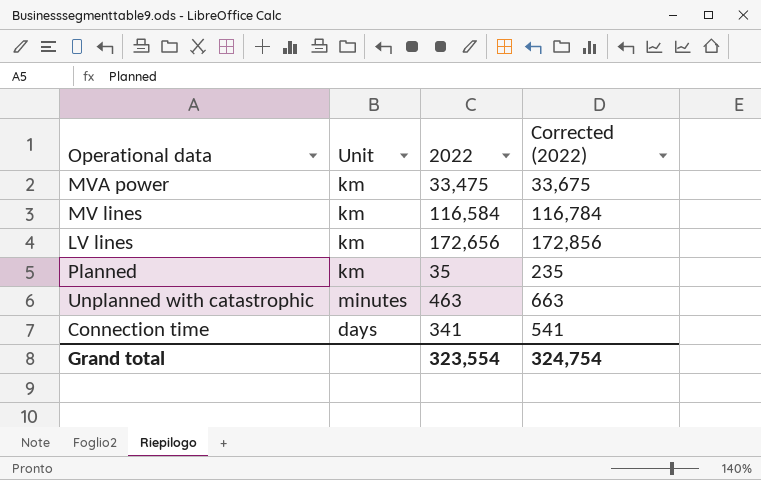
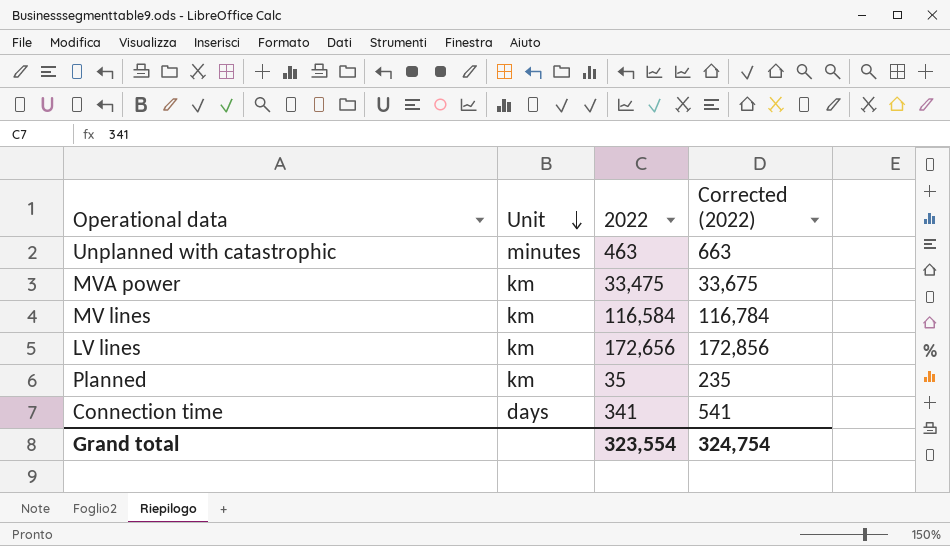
row order: none -> Unit descending

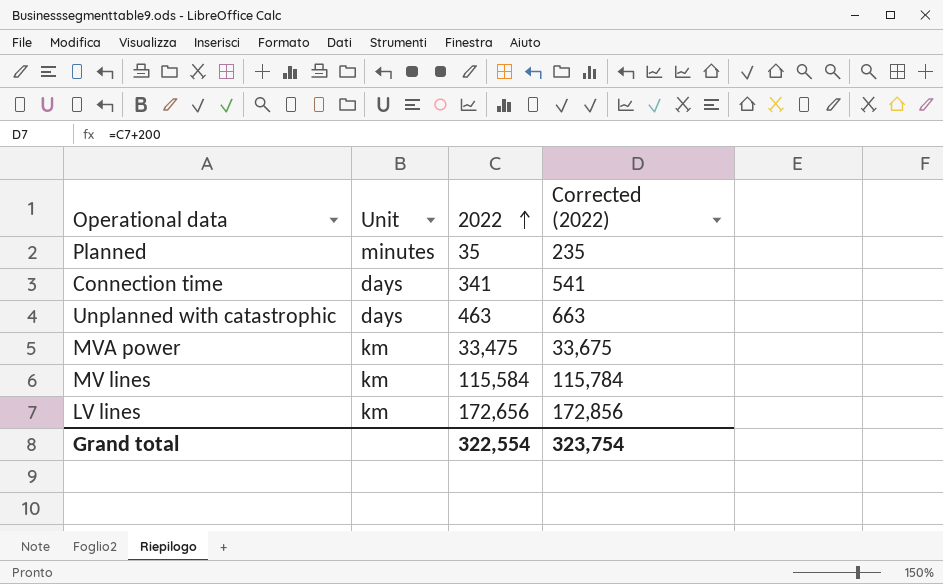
row order: Unit descending -> 2022 ascending
Planned | Unit: km -> minutes
Unplanned with catastrophic | Unit: minutes -> days
MV lines | 2022: 116,584 -> 115,584
MV lines | Corrected (2022): 116,784 -> 115,784
Grand total | 2022: 323,554 -> 322,554
Grand total | Corrected (2022): 324,754 -> 323,754

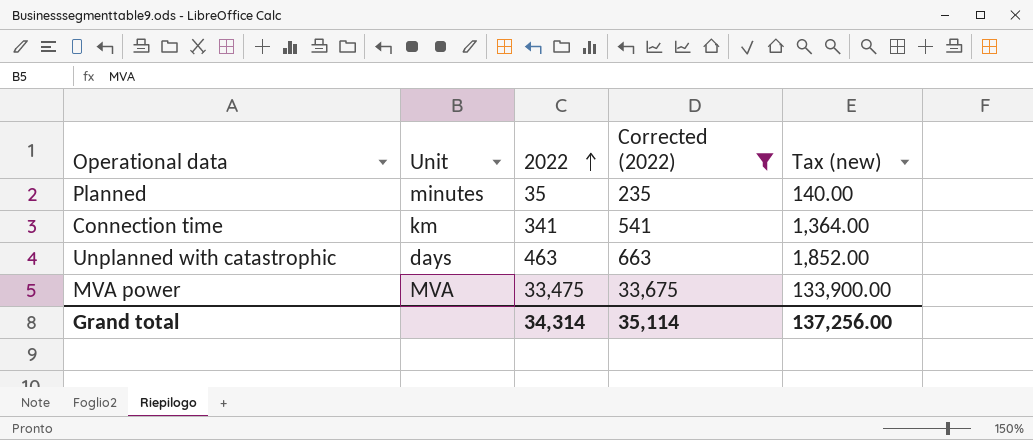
filter: none -> Corrected (2022) <= 33,675
column Tax (new) | formula: none -> [2022] * 4
Connection time | Unit: days -> km
MVA power | Unit: km -> MVA
Grand total | 2022: 322,554 -> 34,314
Grand total | Corrected (2022): 323,754 -> 35,114

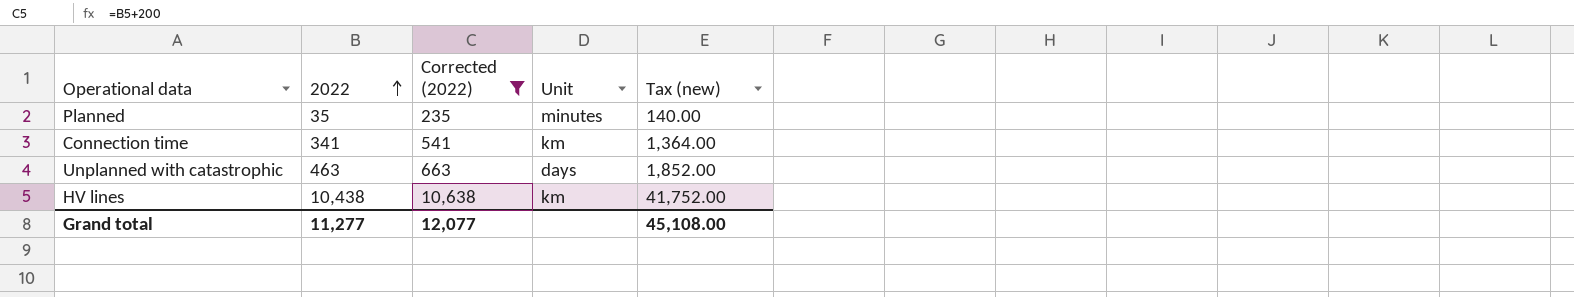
column Unit | position: 2 -> 4
row MVA power: MVA | 33,475 | 33,675 | 133,900.00 -> none
row HV lines: none -> 10,438 | 10,638 | km | 41,752.00
Grand total | 2022: 34,314 -> 11,277
Grand total | Corrected (2022): 35,114 -> 12,077
Grand total | Tax (new): 137,256.00 -> 45,108.00

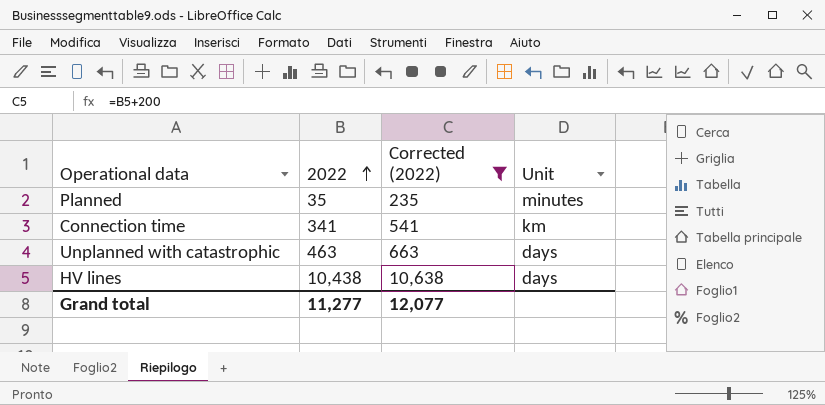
column Tax (new) | formula: [2022] * 4 -> none
HV lines | Unit: km -> days

